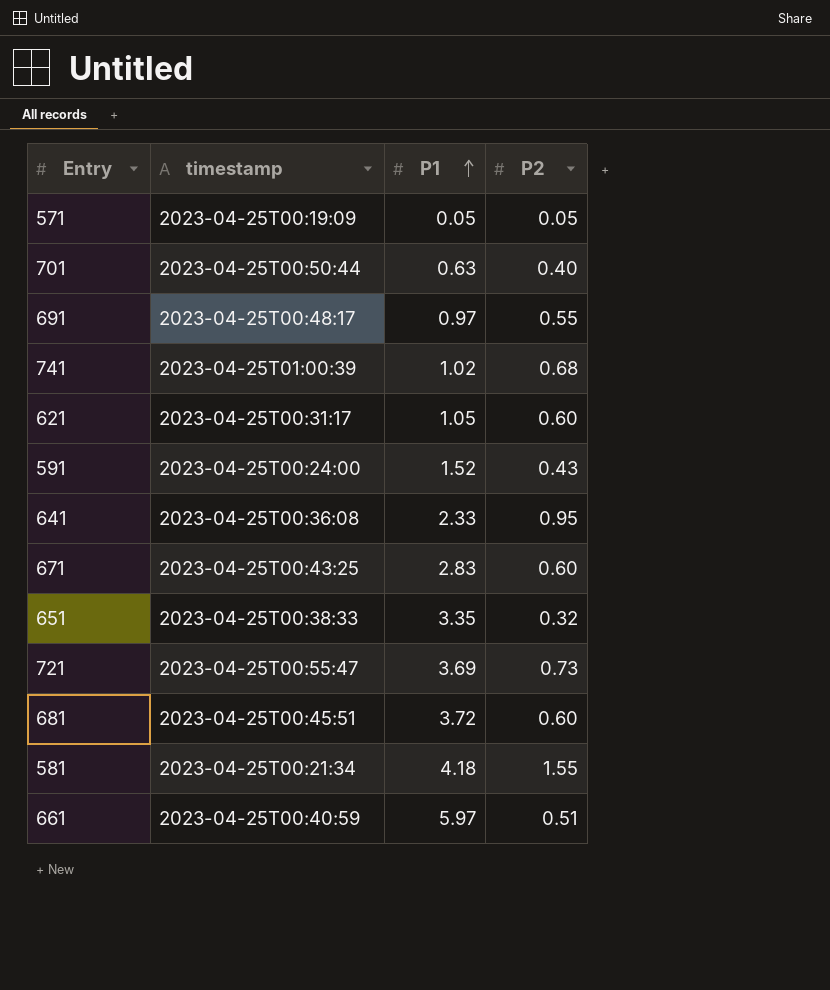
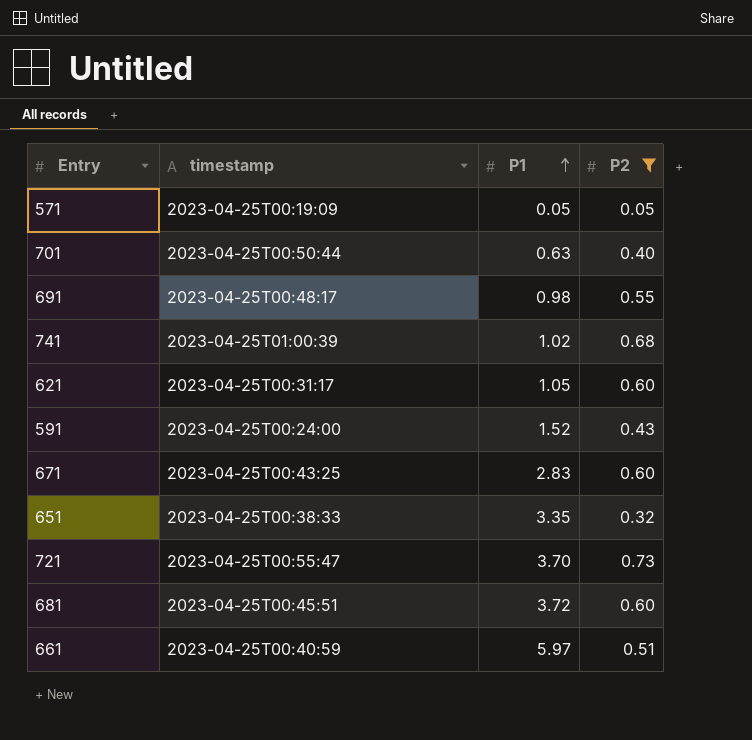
filter: none -> P2 <= 0.73
691 | P1: 0.97 -> 0.98
721 | P1: 3.69 -> 3.70

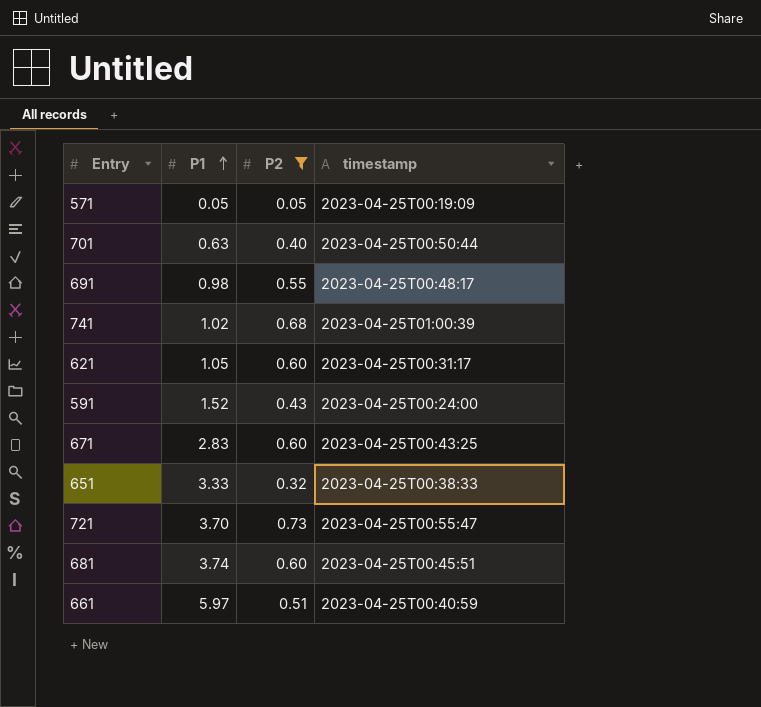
column timestamp | position: 2 -> 4
651 | P1: 3.35 -> 3.33
681 | P1: 3.72 -> 3.74

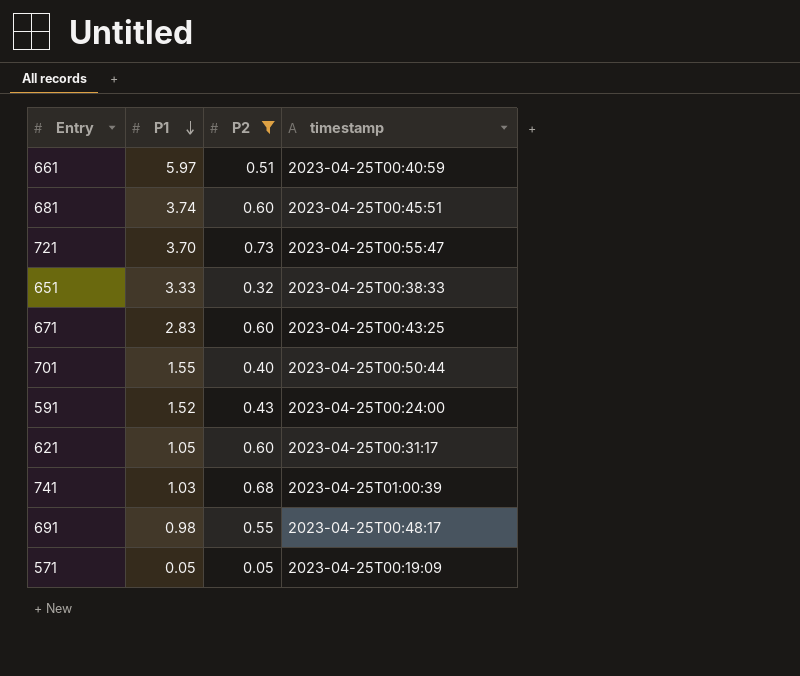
row order: P1 ascending -> P1 descending
701 | P1: 0.63 -> 1.55
741 | P1: 1.02 -> 1.03

